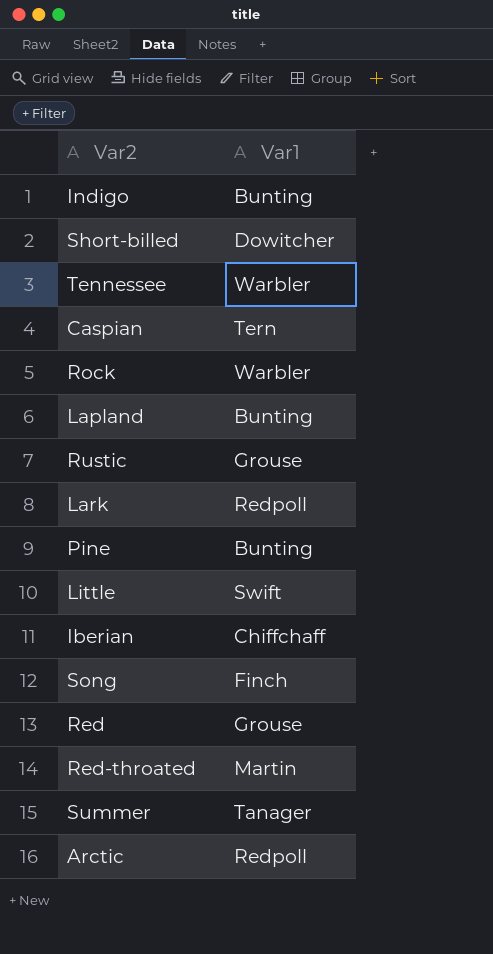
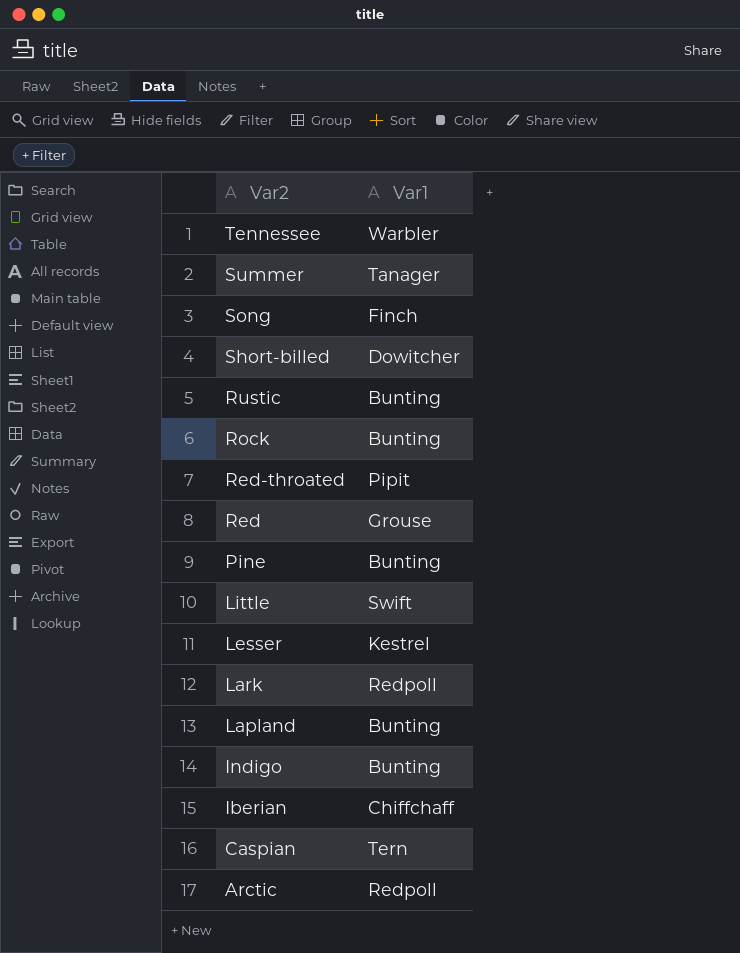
row order: none -> Var2 descending
Rustic | Var1: Grouse -> Bunting
Rock | Var1: Warbler -> Bunting
Red-throated | Var1: Martin -> Pipit
row Lesser: none -> Kestrel

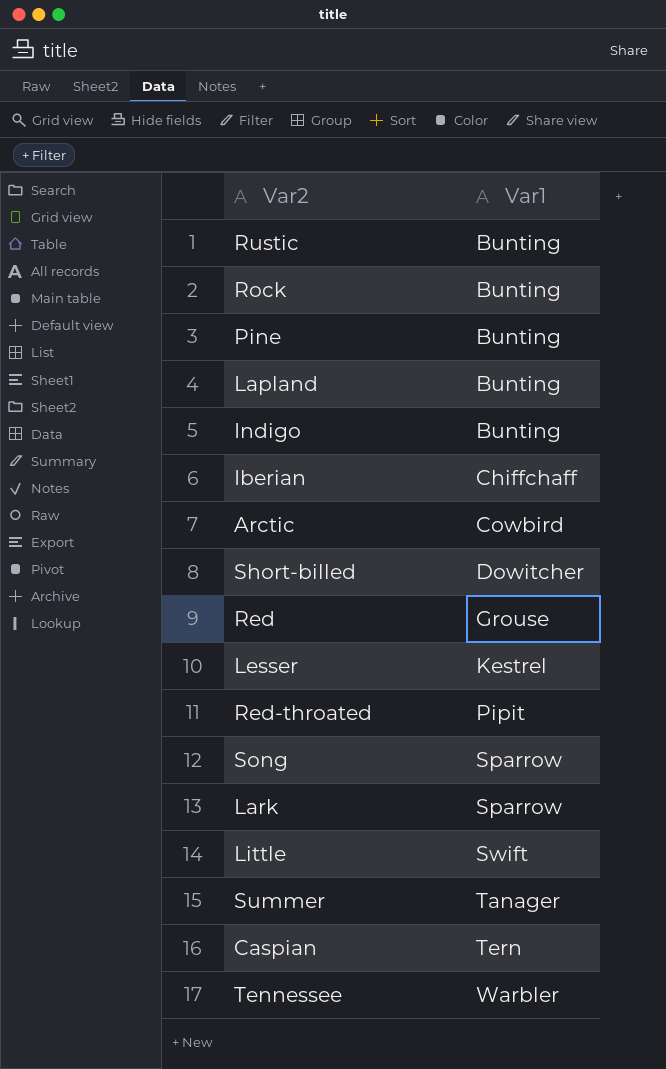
row order: Var2 descending -> Var1 ascending
Arctic | Var1: Redpoll -> Cowbird
Song | Var1: Finch -> Sparrow
Lark | Var1: Redpoll -> Sparrow

